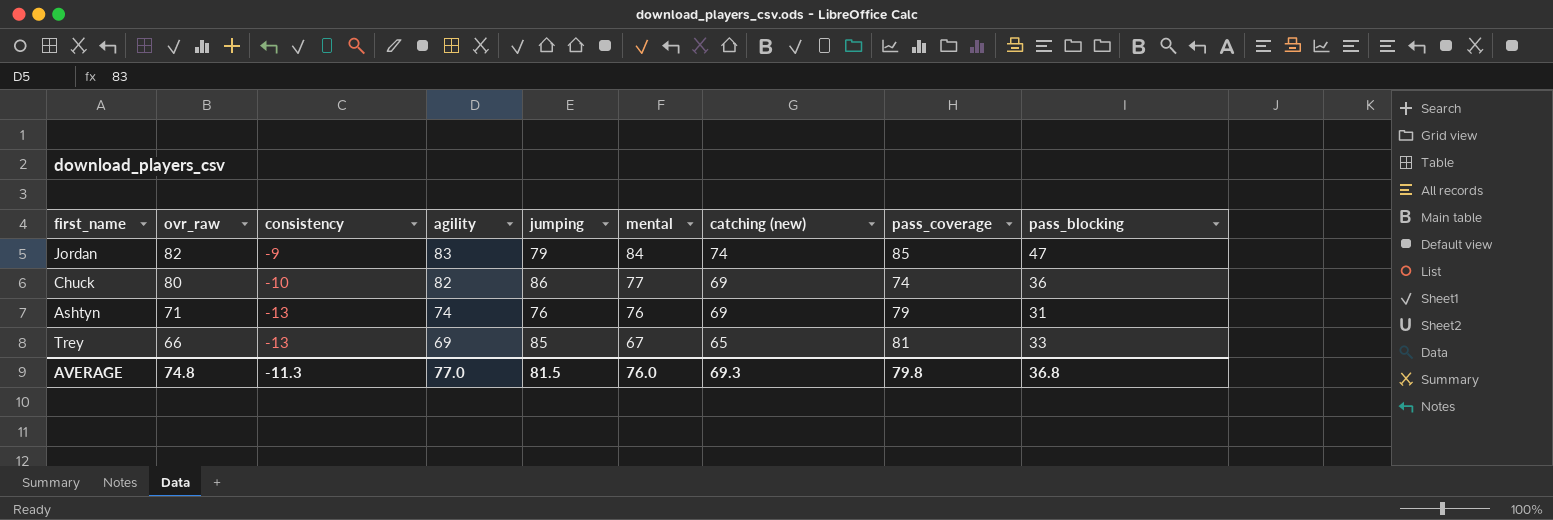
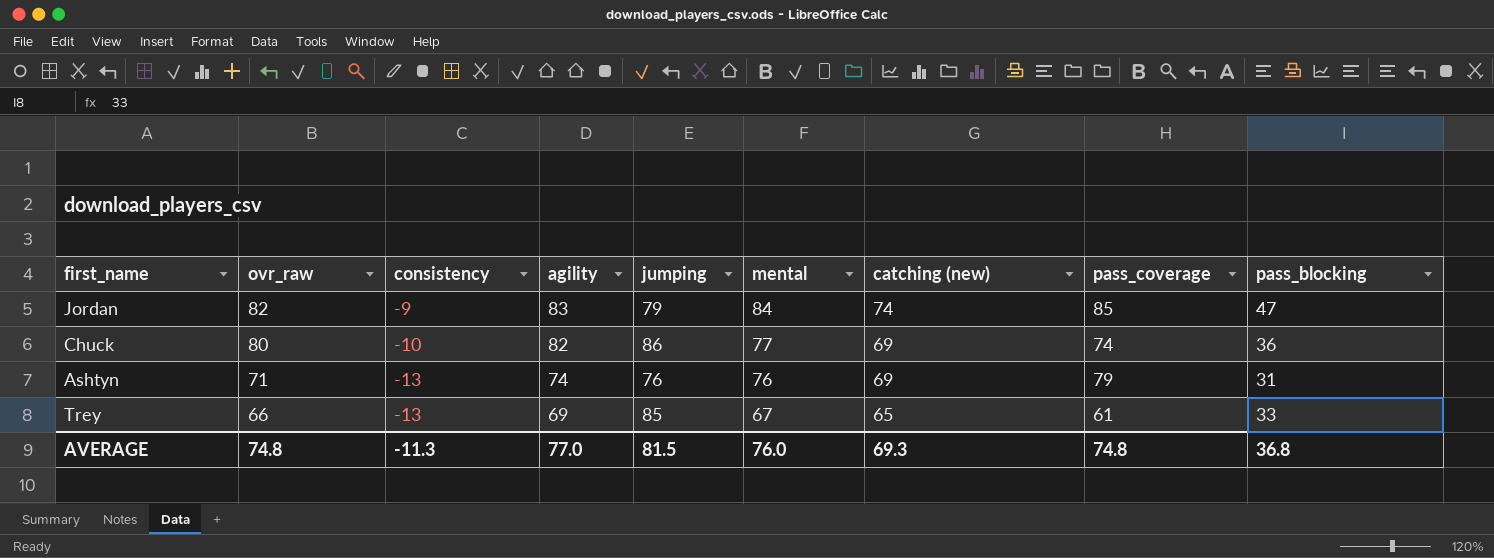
Trey | pass_coverage: 81 -> 61
AVERAGE | pass_coverage: 79.8 -> 74.8

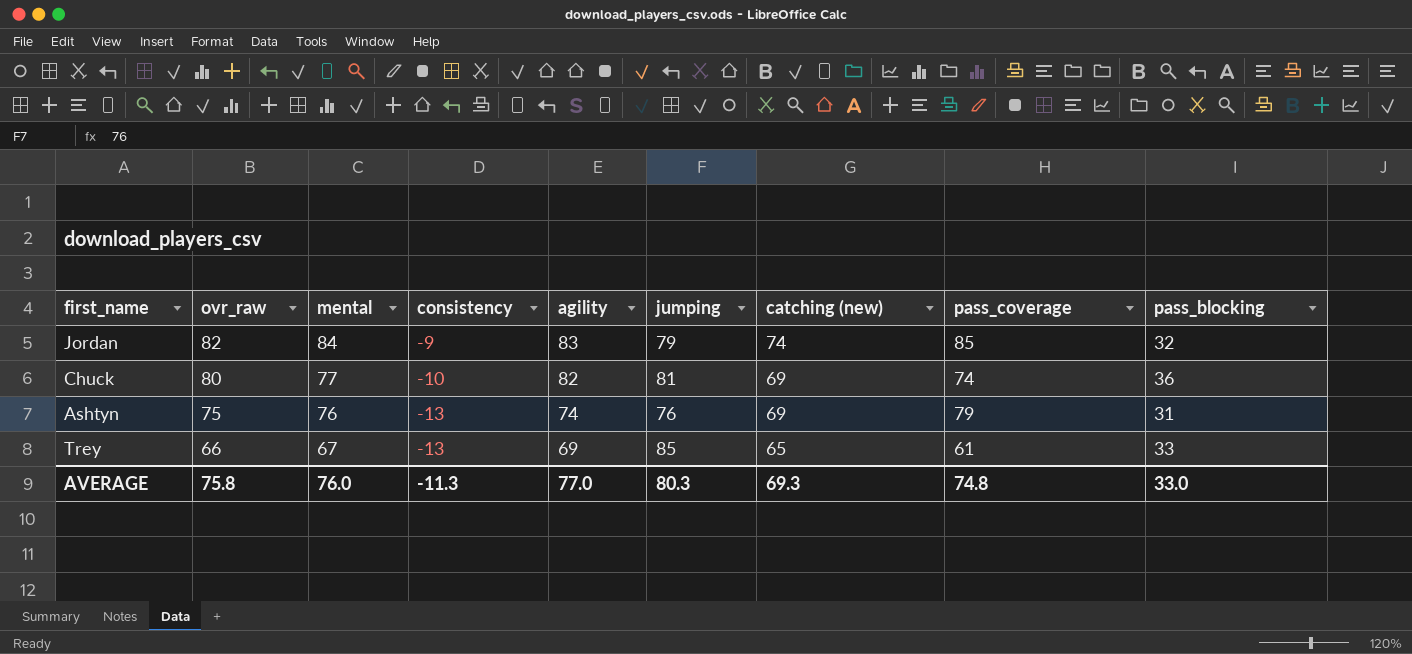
column mental | position: 6 -> 3
Jordan | pass_blocking: 47 -> 32
Chuck | jumping: 86 -> 81
Ashtyn | ovr_raw: 71 -> 75
AVERAGE | ovr_raw: 74.8 -> 75.8
AVERAGE | jumping: 81.5 -> 80.3
AVERAGE | pass_blocking: 36.8 -> 33.0

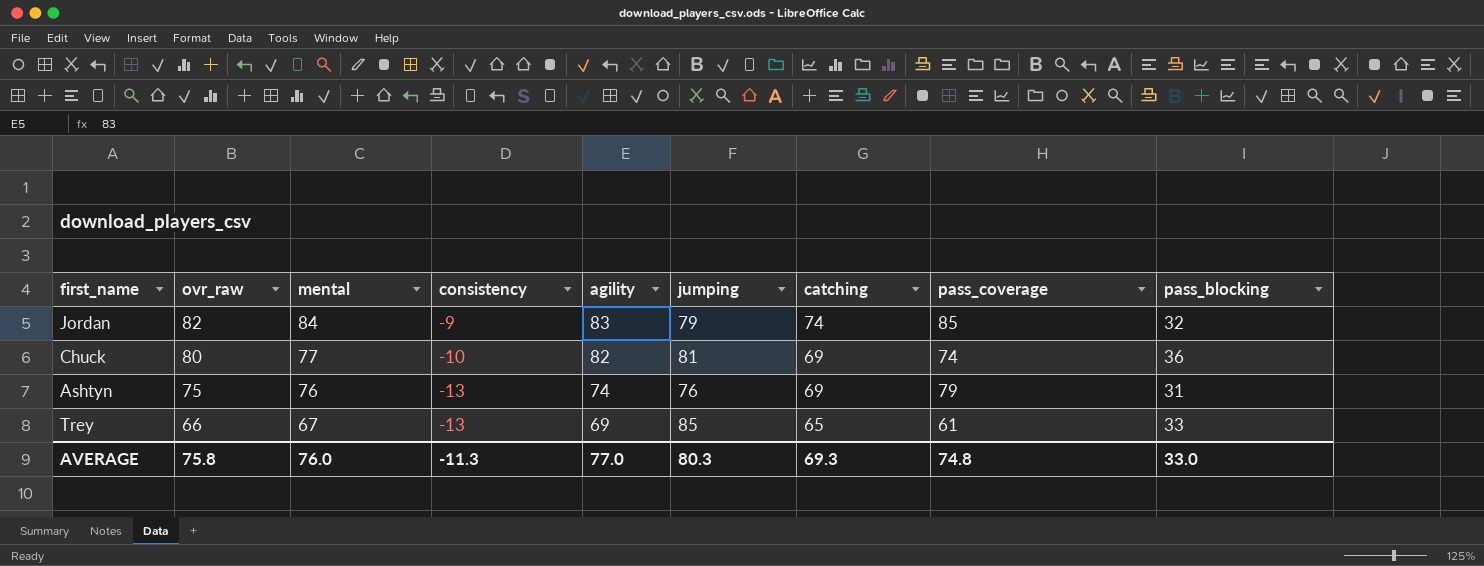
column name: catching (new) -> catching

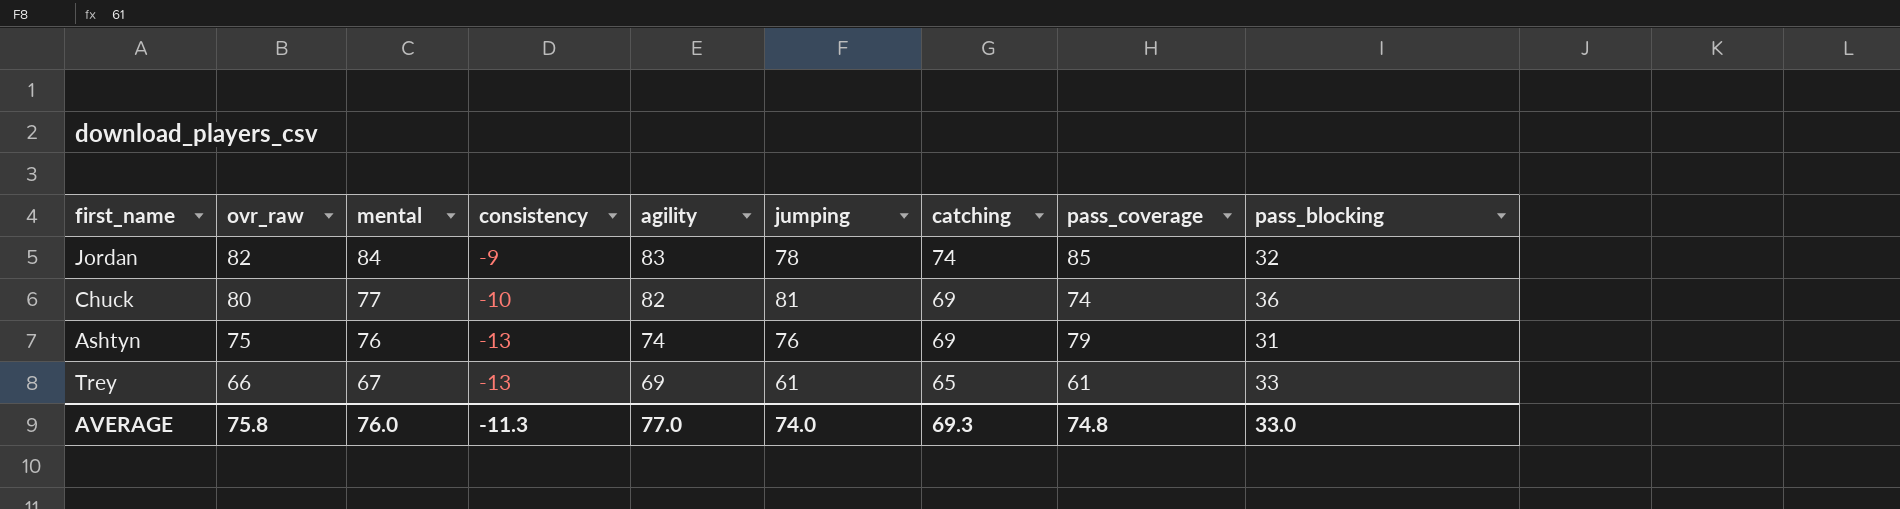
Jordan | jumping: 79 -> 78
Trey | jumping: 85 -> 61
AVERAGE | jumping: 80.3 -> 74.0

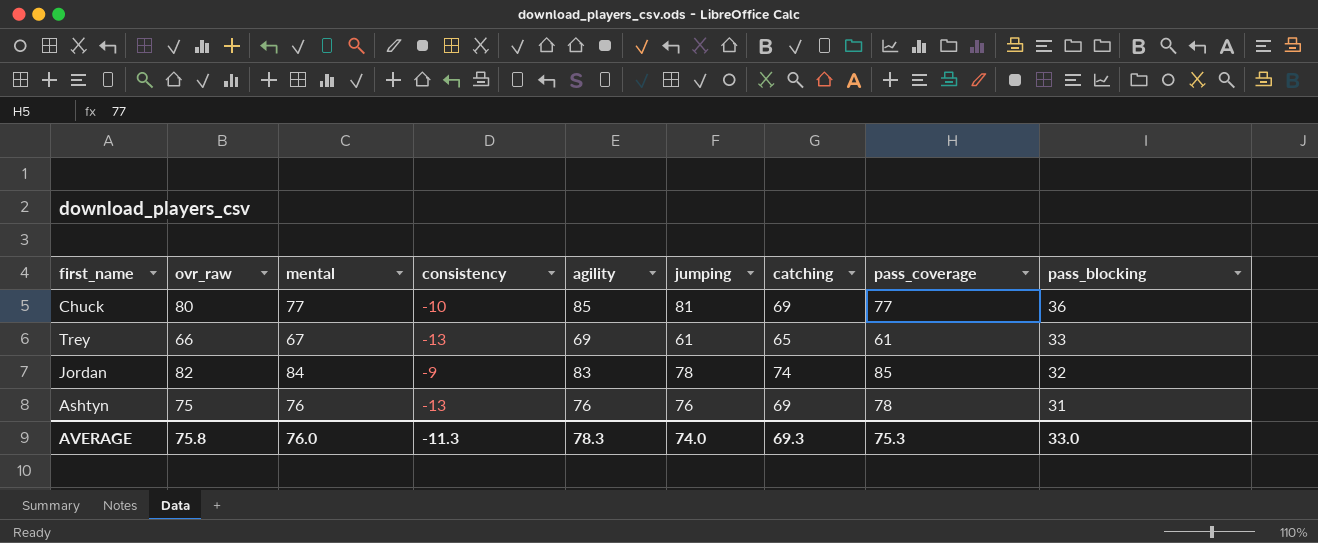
row order: ovr_raw descending -> pass_blocking descending
Chuck | agility: 82 -> 85
Chuck | pass_coverage: 74 -> 77
Ashtyn | agility: 74 -> 76
Ashtyn | pass_coverage: 79 -> 78
AVERAGE | agility: 77.0 -> 78.3
AVERAGE | pass_coverage: 74.8 -> 75.3

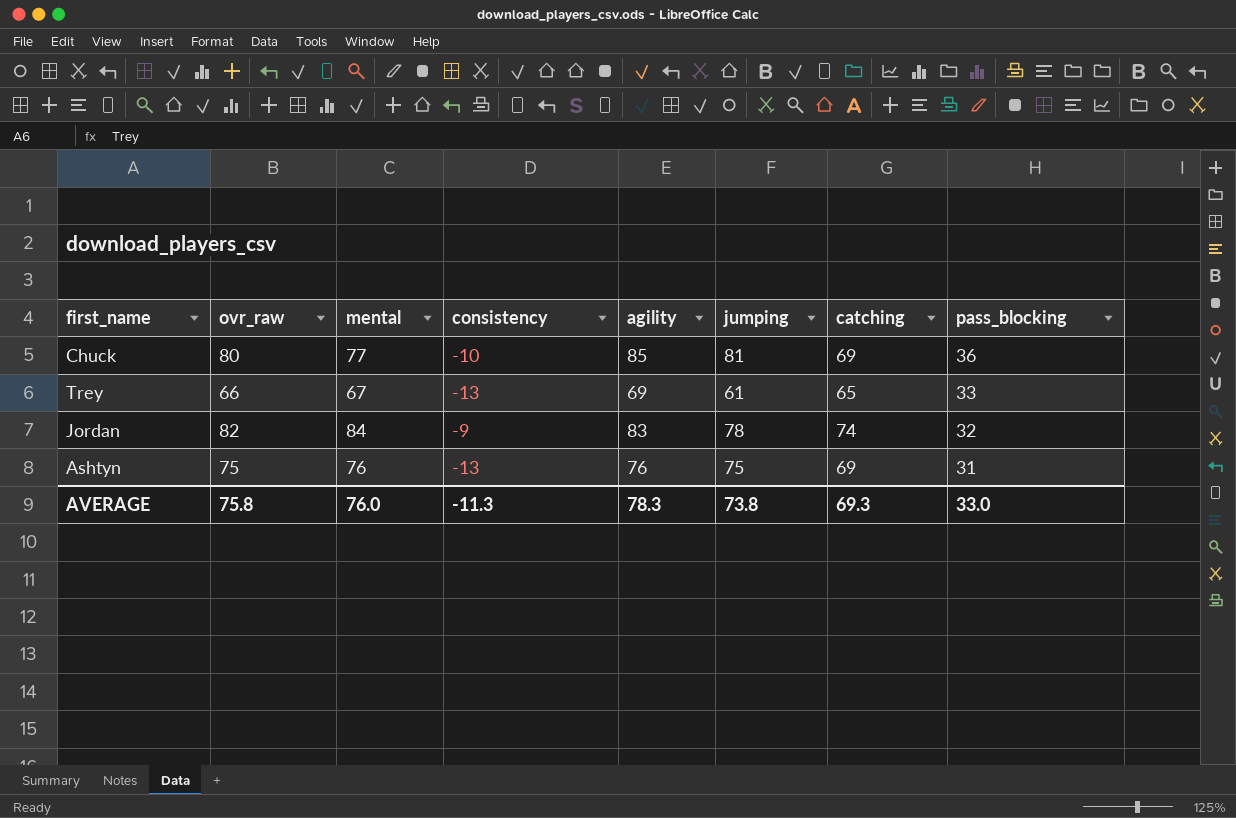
column pass_coverage | position: 8 -> none
Ashtyn | jumping: 76 -> 75
AVERAGE | jumping: 74.0 -> 73.8

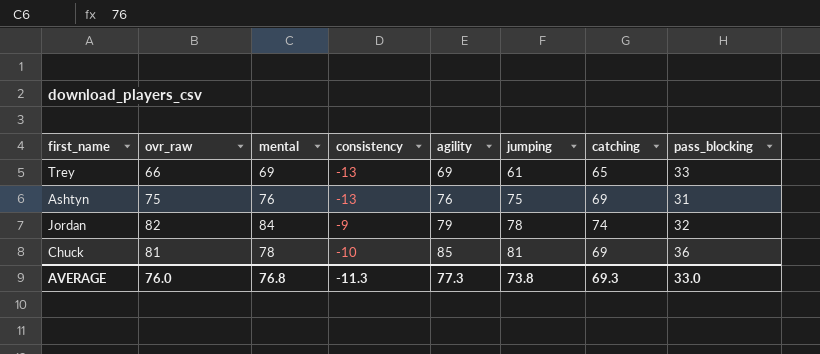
row order: pass_blocking descending -> agility ascending
Trey | mental: 67 -> 69
Jordan | agility: 83 -> 79
Chuck | ovr_raw: 80 -> 81
Chuck | mental: 77 -> 78
AVERAGE | ovr_raw: 75.8 -> 76.0
AVERAGE | mental: 76.0 -> 76.8
AVERAGE | agility: 78.3 -> 77.3

